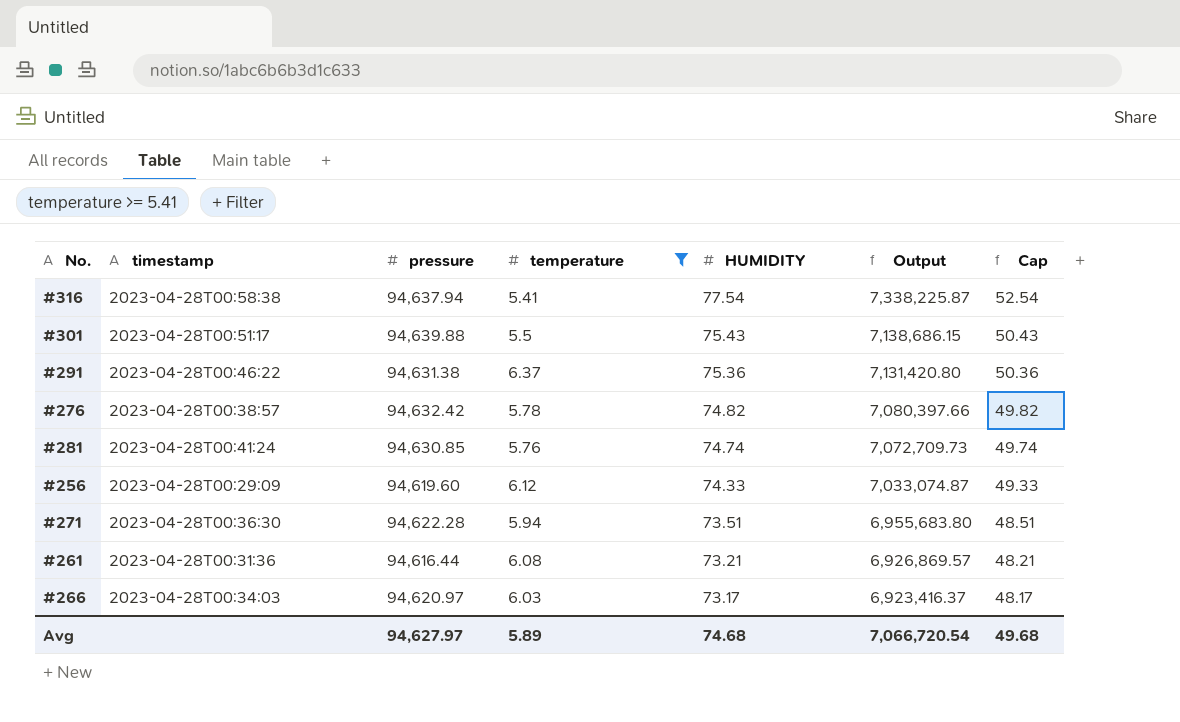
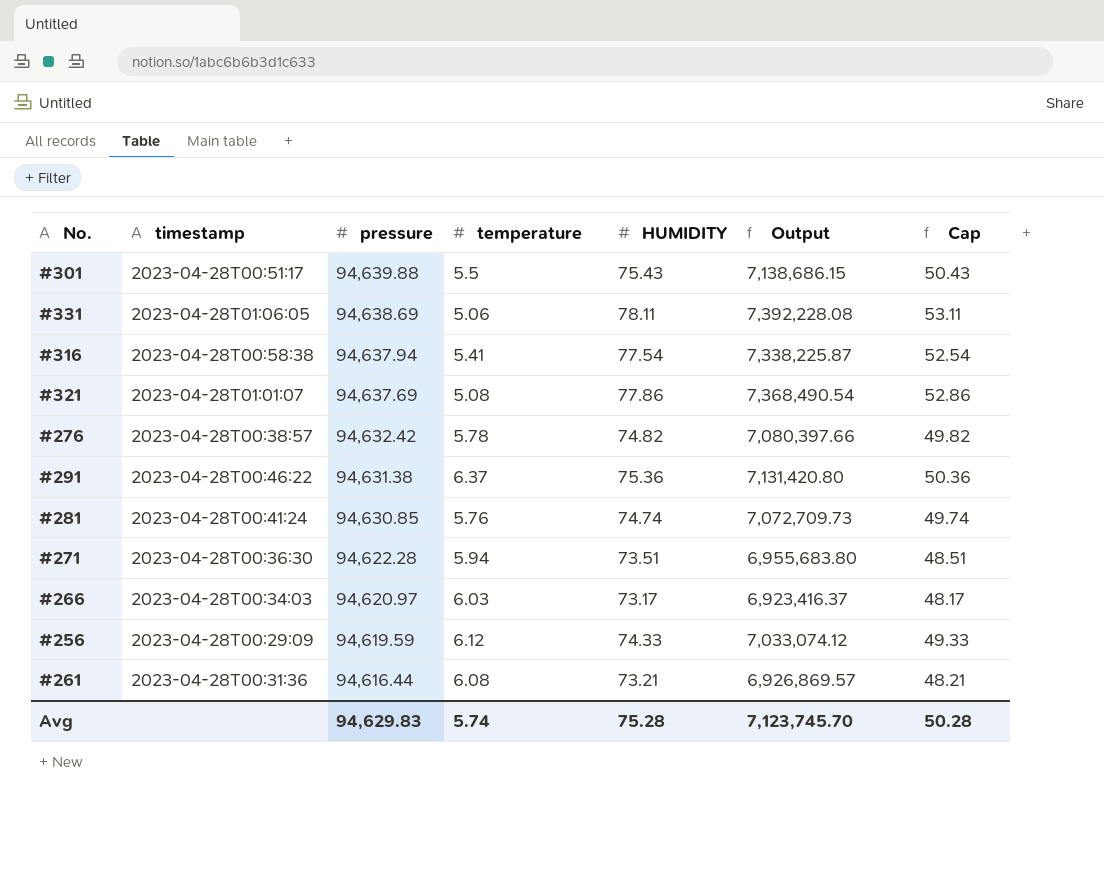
filter: temperature >= 5.41 -> none
row order: HUMIDITY descending -> pressure descending
#256 | pressure: 94,619.60 -> 94,619.59
#256 | Output: 7,033,074.87 -> 7,033,074.12
Avg | pressure: 94,627.97 -> 94,629.83
Avg | temperature: 5.89 -> 5.74
Avg | HUMIDITY: 74.68 -> 75.28
Avg | Output: 7,066,720.54 -> 7,123,745.70
Avg | Cap: 49.68 -> 50.28

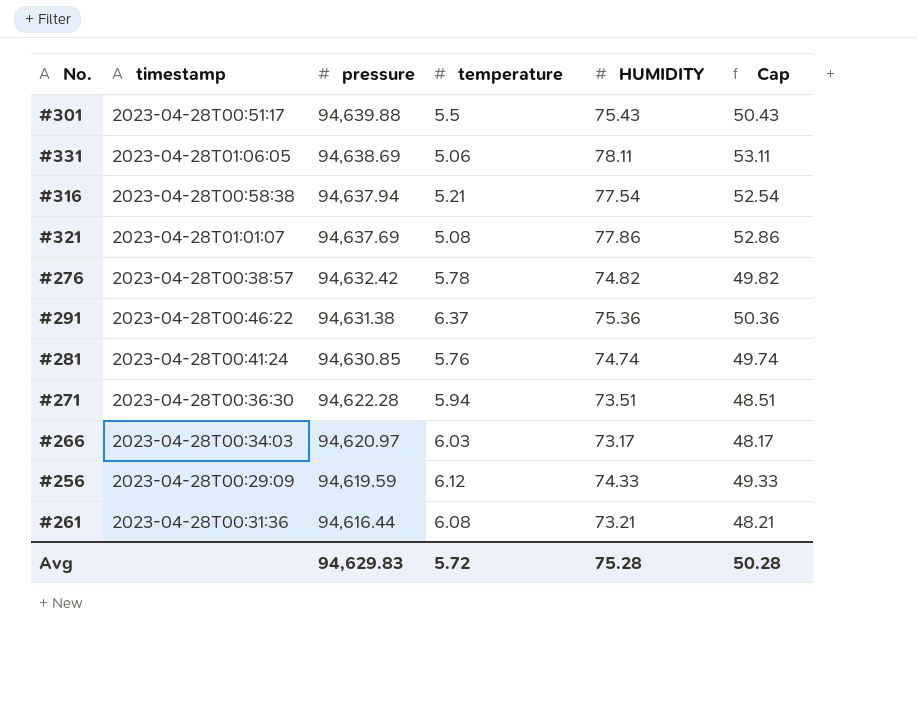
column Output | formula: [pressure] * [HUMIDITY] -> none
#316 | temperature: 5.41 -> 5.21
Avg | temperature: 5.74 -> 5.72

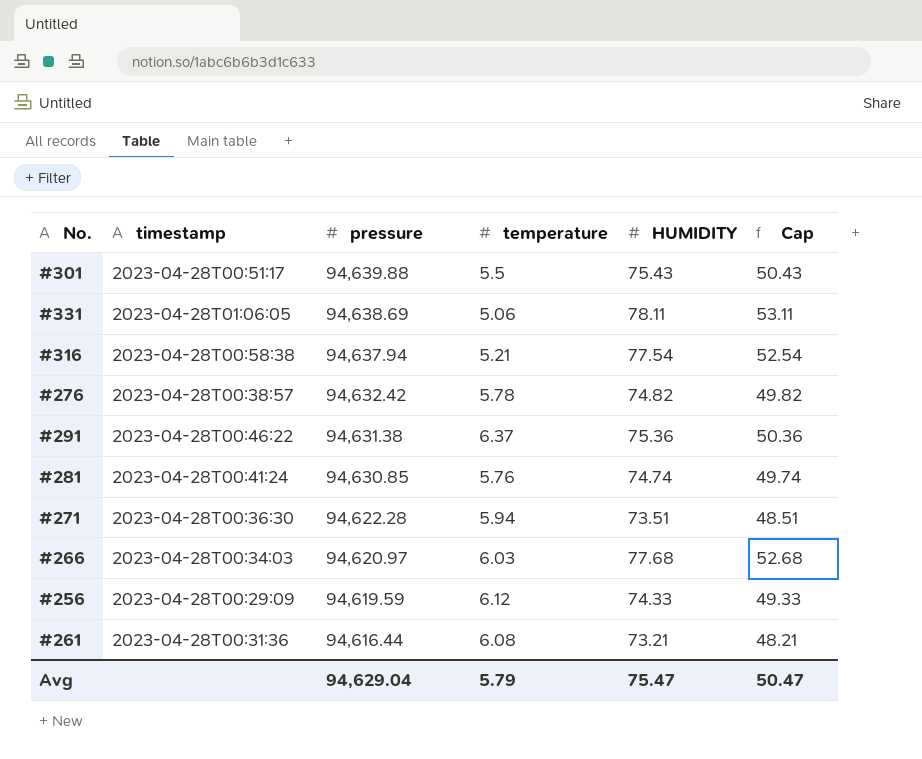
row #321: 2023-04-28T01:01:07 | 94,637.69 | 5.08 | 77.86 | 52.86 -> none
#266 | HUMIDITY: 73.17 -> 77.68
#266 | Cap: 48.17 -> 52.68
Avg | pressure: 94,629.83 -> 94,629.04
Avg | temperature: 5.72 -> 5.79
Avg | HUMIDITY: 75.28 -> 75.47
Avg | Cap: 50.28 -> 50.47

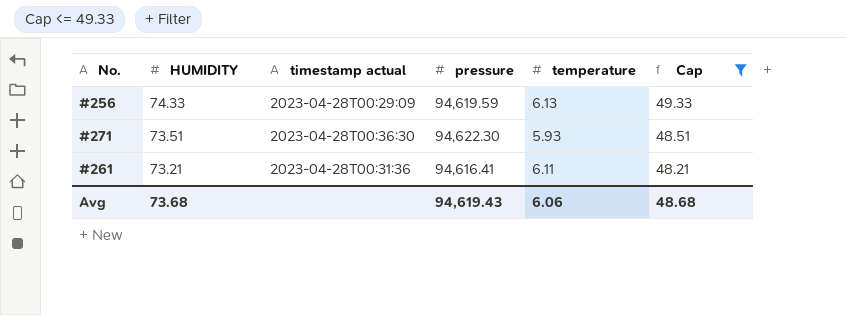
filter: none -> Cap <= 49.33
row order: pressure descending -> HUMIDITY descending
column HUMIDITY | position: 5 -> 2
column name: timestamp -> timestamp actual
#256 | temperature: 6.12 -> 6.13
#271 | pressure: 94,622.28 -> 94,622.30
#271 | temperature: 5.94 -> 5.93
#261 | pressure: 94,616.44 -> 94,616.41
#261 | temperature: 6.08 -> 6.11
Avg | HUMIDITY: 75.47 -> 73.68
Avg | pressure: 94,629.04 -> 94,619.43
Avg | temperature: 5.79 -> 6.06
Avg | Cap: 50.47 -> 48.68

